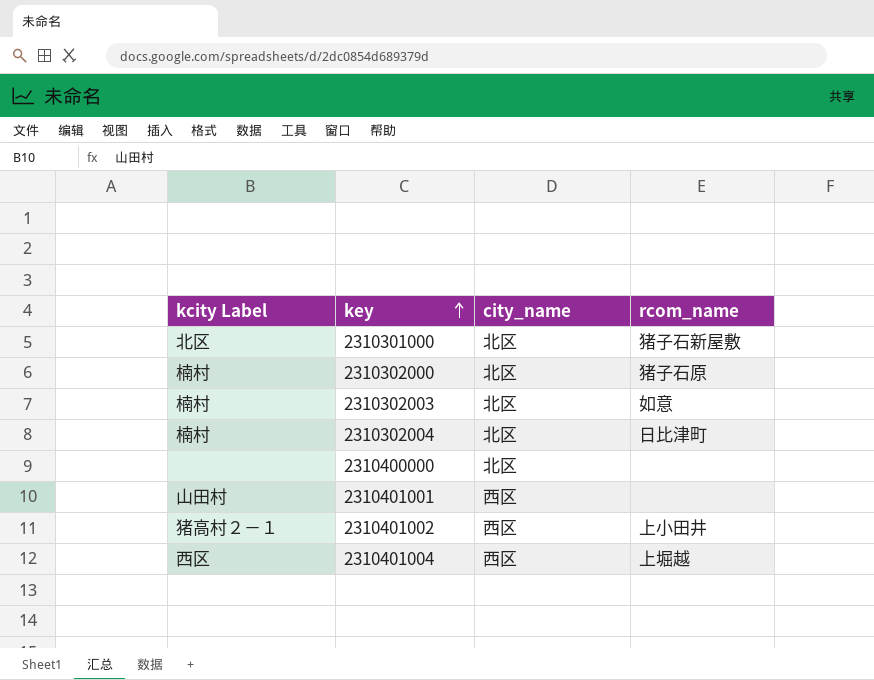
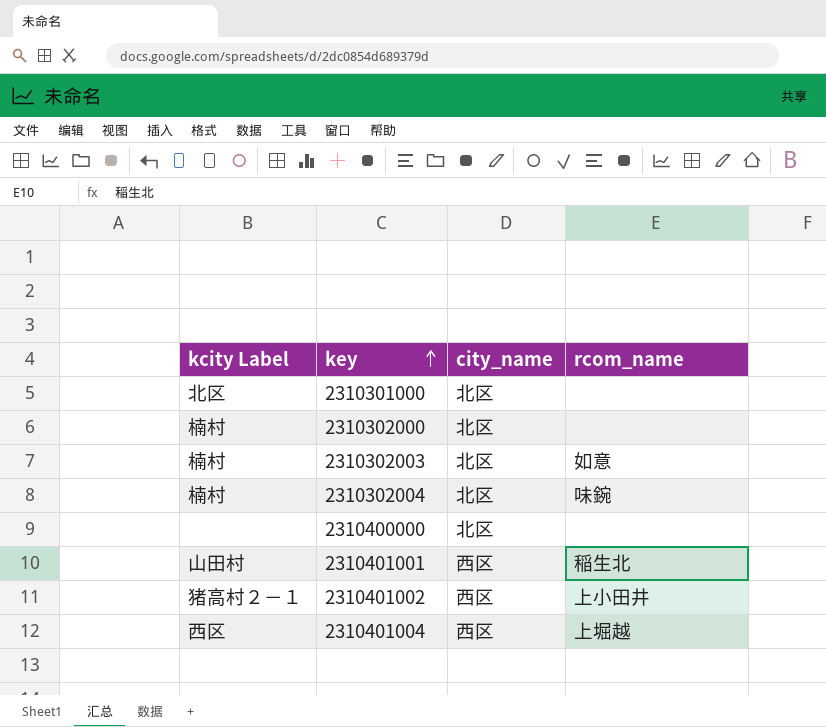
2310301000 | rcom_name: 猪子石新屋敷 -> none
2310302000 | rcom_name: 猪子石原 -> none
2310302004 | rcom_name: 日比津町 -> 味鋺
2310401001 | rcom_name: none -> 稲生北

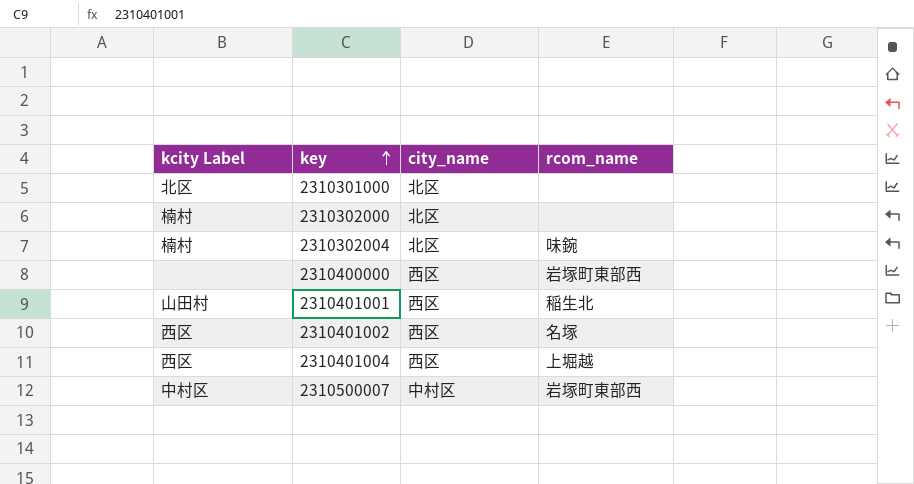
row 2310302003: 楠村 | 北区 | 如意 -> none
2310400000 | city_name: 北区 -> 西区
2310400000 | rcom_name: none -> 岩塚町東部西
2310401002 | kcity Label: 猪高村２－１ -> 西区
2310401002 | rcom_name: 上小田井 -> 名塚
row 2310500007: none -> 中村区 | 中村区 | 岩塚町東部西

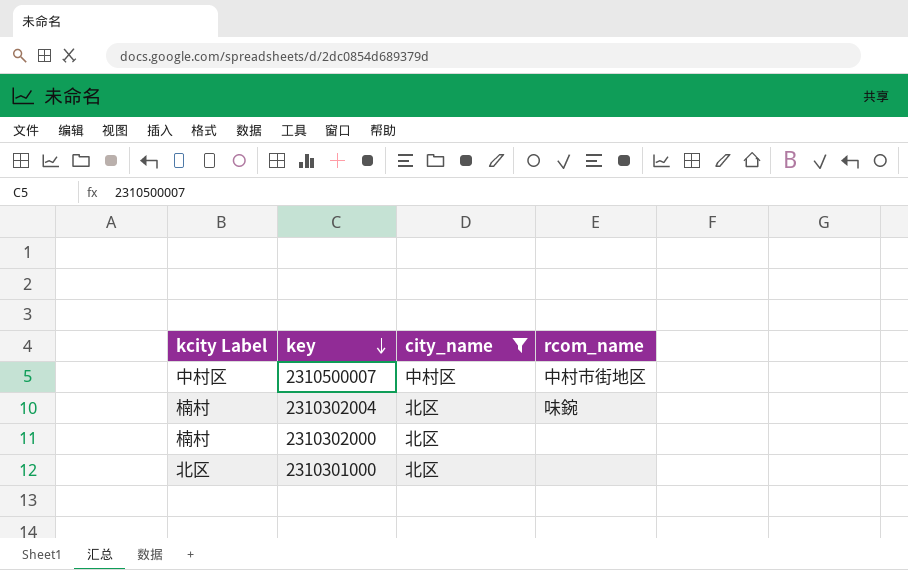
filter: none -> city_name != 西区
row order: key ascending -> key descending
2310500007 | rcom_name: 岩塚町東部西 -> 中村市街地区

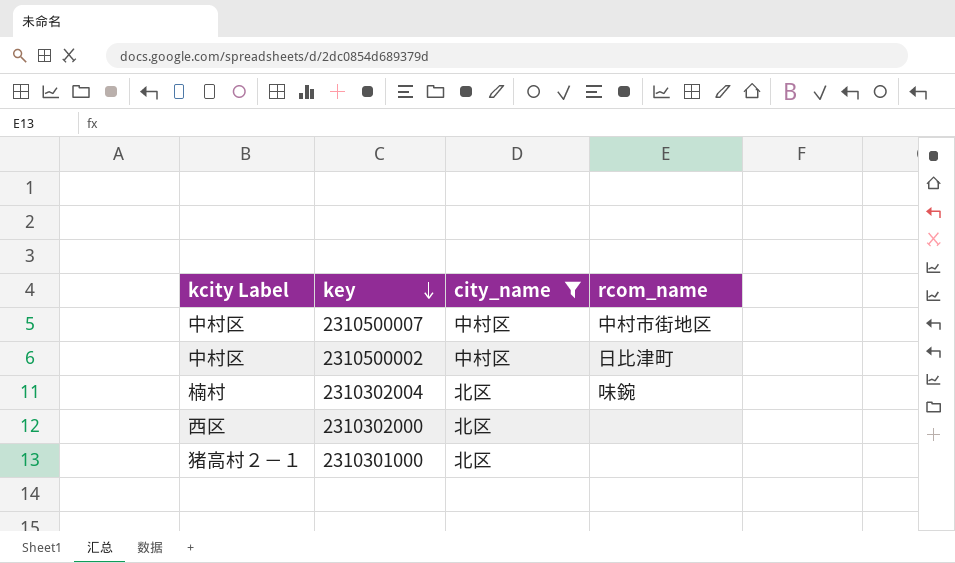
row 2310500002: none -> 中村区 | 中村区 | 日比津町
2310302000 | kcity Label: 楠村 -> 西区
2310301000 | kcity Label: 北区 -> 猪高村２－１

